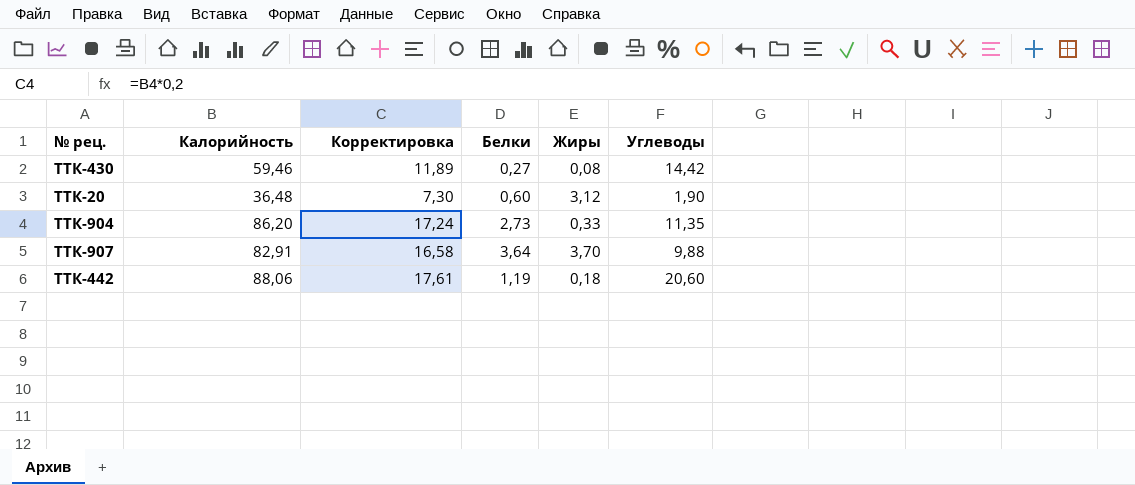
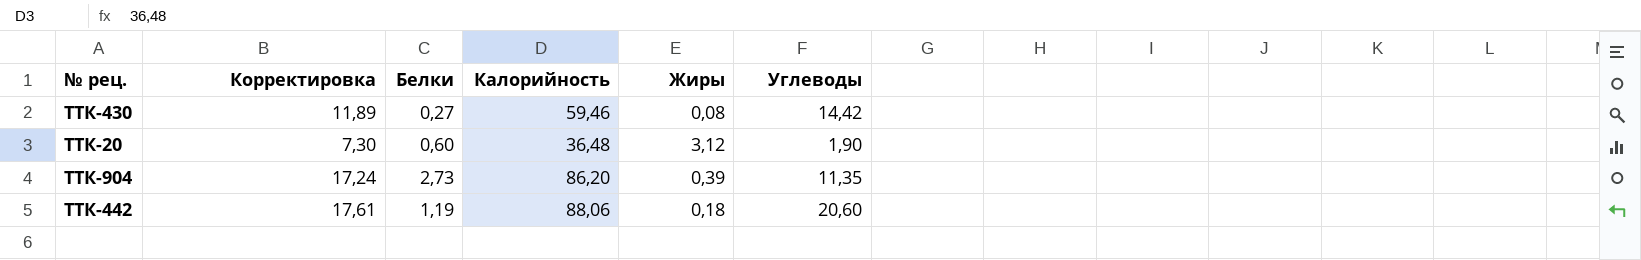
column Калорийность | position: 2 -> 4
row ТТК-907: 82,91 | 16,58 | 3,64 | 3,70 | 9,88 -> none
ТТК-904 | Жиры: 0,33 -> 0,39

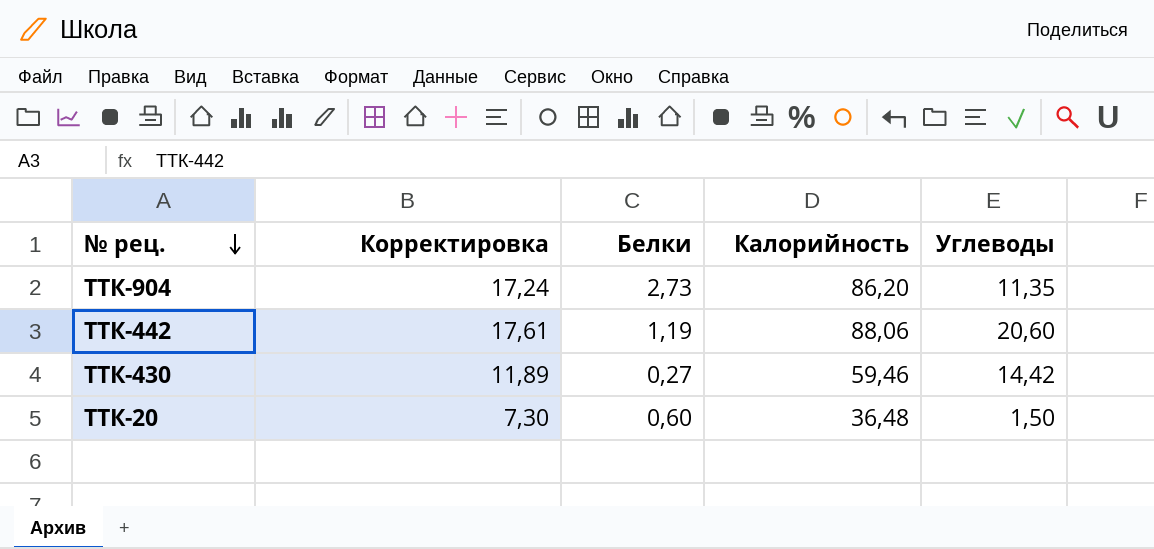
row order: none -> № рец. descending
column Жиры | position: 5 -> none
ТТК-20 | Углеводы: 1,90 -> 1,50

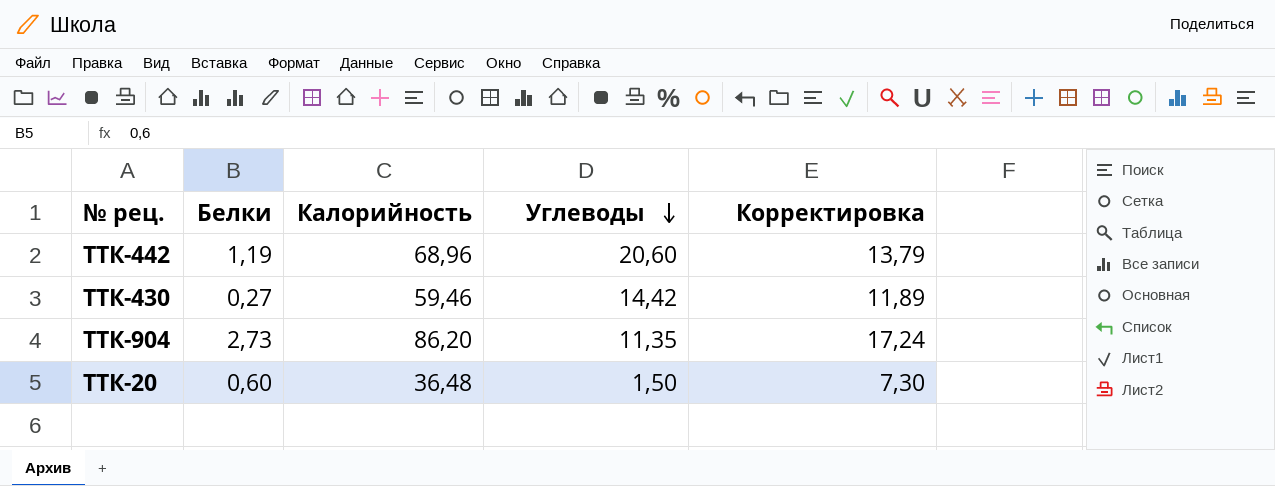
row order: № рец. descending -> Углеводы descending
column Корректировка | position: 2 -> 5
ТТК-442 | Калорийность: 88,06 -> 68,96
ТТК-442 | Корректировка: 17,61 -> 13,79

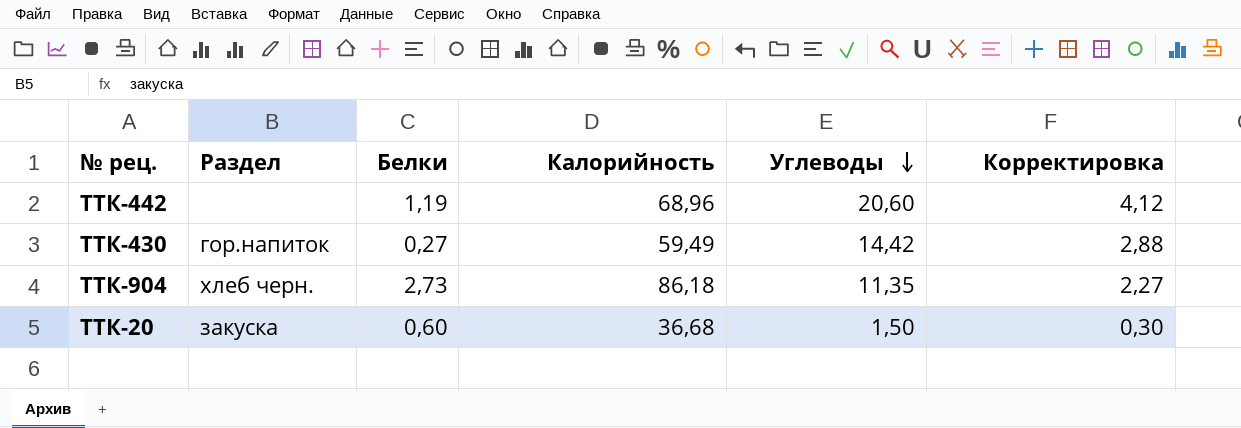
column Раздел | position: none -> 2
column Корректировка | formula: [Калорийность] * 0,2 -> [Углеводы] * 0,2
ТТК-430 | Калорийность: 59,46 -> 59,49
ТТК-904 | Калорийность: 86,20 -> 86,18
ТТК-20 | Калорийность: 36,48 -> 36,68

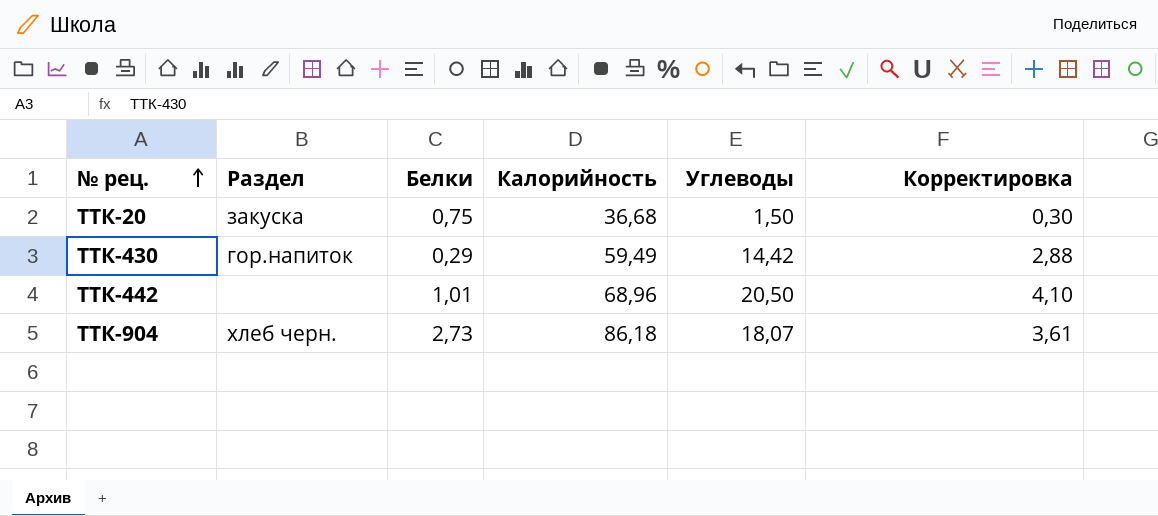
row order: Углеводы descending -> № рец. ascending
ТТК-20 | Белки: 0,60 -> 0,75
ТТК-430 | Белки: 0,27 -> 0,29
ТТК-442 | Белки: 1,19 -> 1,01
ТТК-442 | Углеводы: 20,60 -> 20,50
ТТК-442 | Корректировка: 4,12 -> 4,10
ТТК-904 | Углеводы: 11,35 -> 18,07
ТТК-904 | Корректировка: 2,27 -> 3,61

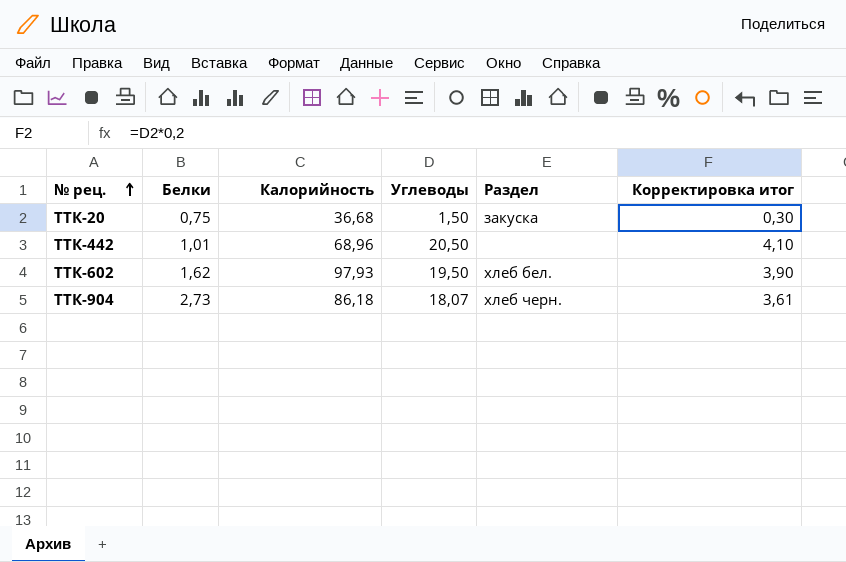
column Раздел | position: 2 -> 5
column name: Корректировка -> Корректировка итог
row ТТК-430: гор.напиток | 0,29 | 59,49 | 14,42 | 2,88 -> none
row ТТК-602: none -> 1,62 | 97,93 | 19,50 | хлеб бел. | 3,90

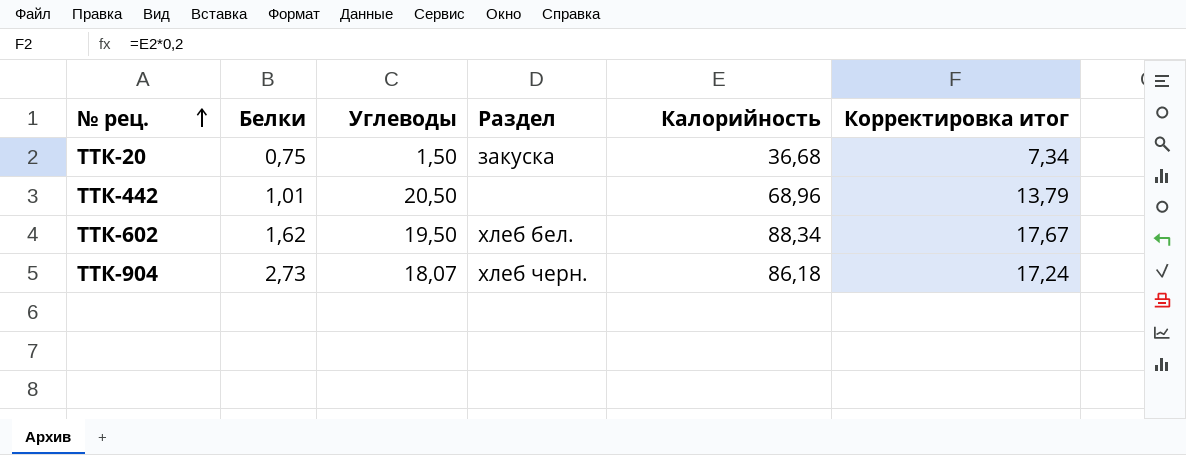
column Калорийность | position: 3 -> 5
column Корректировка итог | formula: [Углеводы] * 0,2 -> [Калорийность] * 0,2
ТТК-602 | Калорийность: 97,93 -> 88,34

